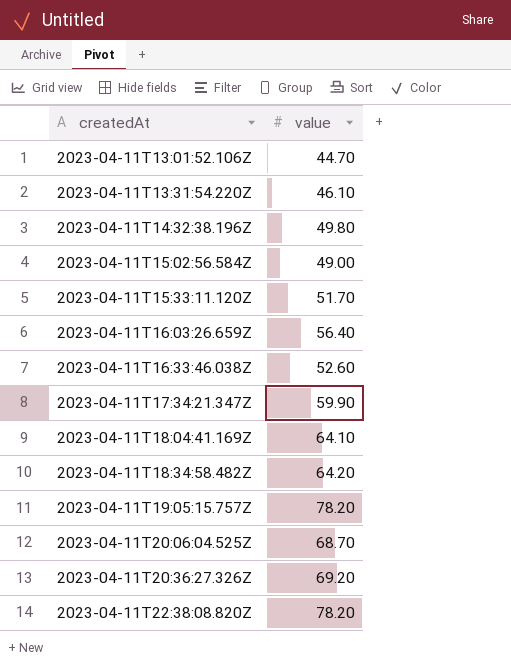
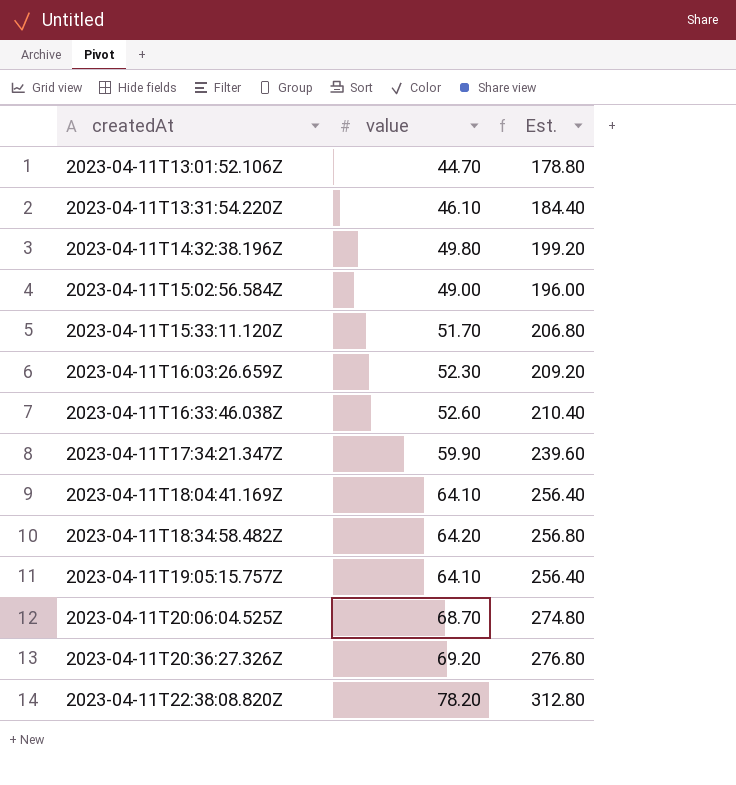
column Est. | formula: none -> [value] * 4
2023-04-11T16:03:26.659Z | value: 56.40 -> 52.30
2023-04-11T19:05:15.757Z | value: 78.20 -> 64.10

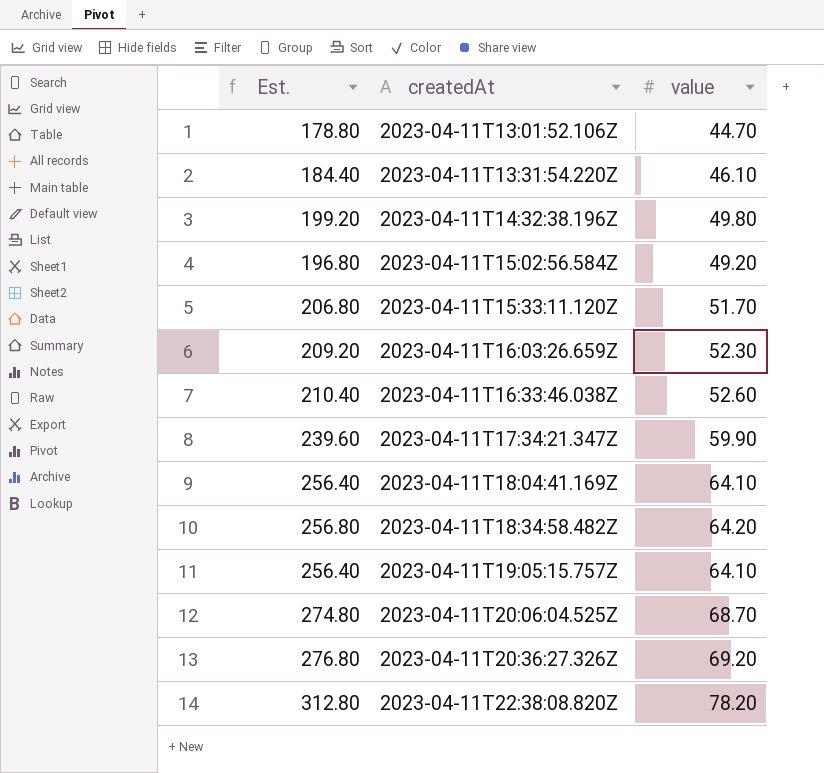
column Est. | position: 3 -> 1
2023-04-11T15:02:56.584Z | Est.: 196.00 -> 196.80
2023-04-11T15:02:56.584Z | value: 49.00 -> 49.20

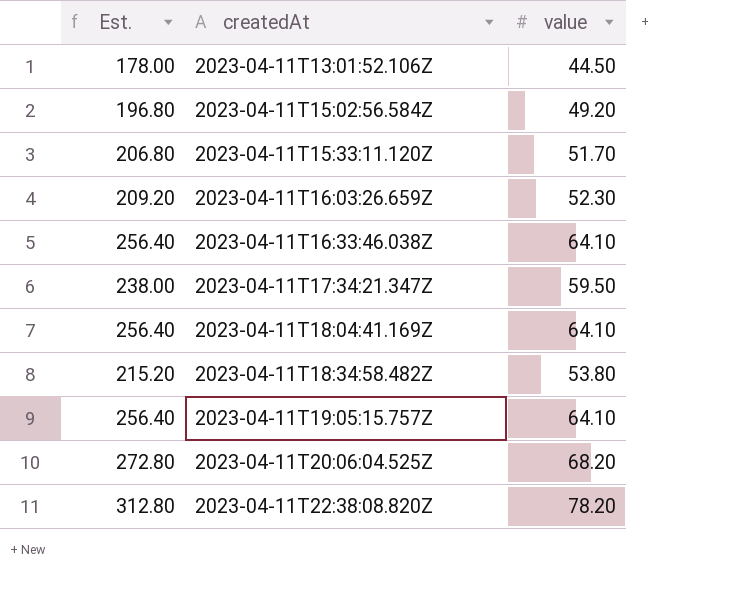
row 2023-04-11T13:31:54.220Z: 184.40 | 46.10 -> none
row 2023-04-11T14:32:38.196Z: 199.20 | 49.80 -> none
row 2023-04-11T20:36:27.326Z: 276.80 | 69.20 -> none
2023-04-11T13:01:52.106Z | Est.: 178.80 -> 178.00
2023-04-11T13:01:52.106Z | value: 44.70 -> 44.50
2023-04-11T16:33:46.038Z | Est.: 210.40 -> 256.40
2023-04-11T16:33:46.038Z | value: 52.60 -> 64.10
2023-04-11T17:34:21.347Z | Est.: 239.60 -> 238.00
2023-04-11T17:34:21.347Z | value: 59.90 -> 59.50
2023-04-11T18:34:58.482Z | Est.: 256.80 -> 215.20
2023-04-11T18:34:58.482Z | value: 64.20 -> 53.80
2023-04-11T20:06:04.525Z | Est.: 274.80 -> 272.80
2023-04-11T20:06:04.525Z | value: 68.70 -> 68.20

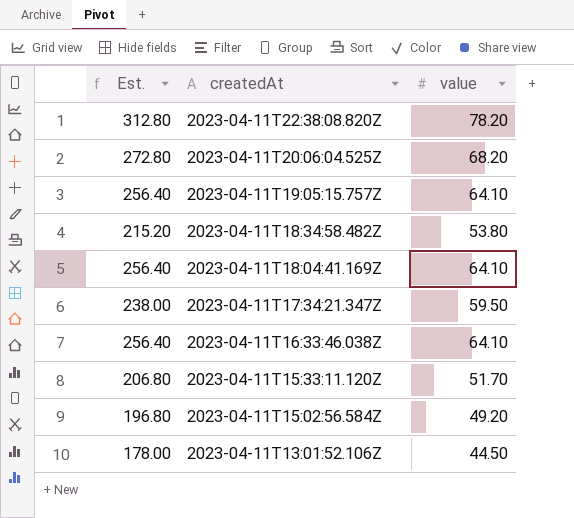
row order: createdAt ascending -> createdAt descending
row 2023-04-11T16:03:26.659Z: 209.20 | 52.30 -> none

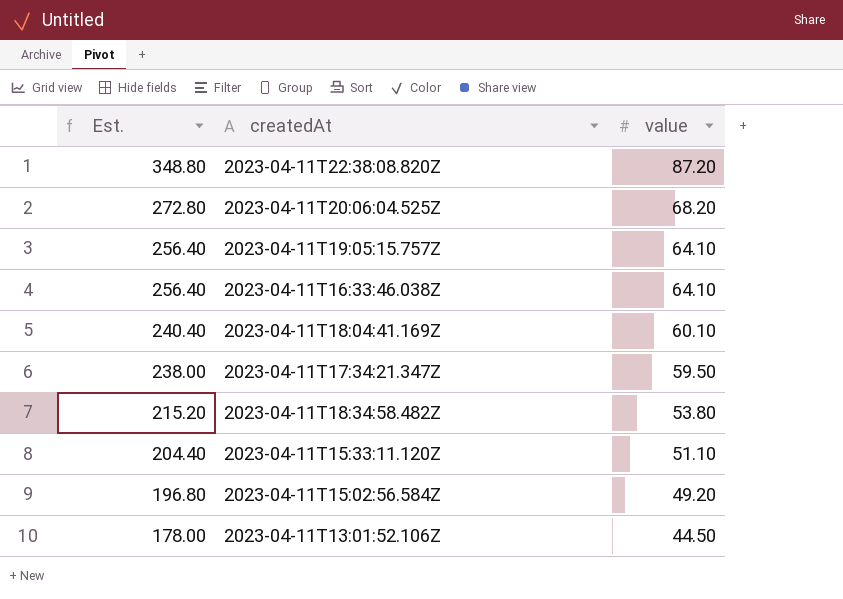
row order: createdAt descending -> Est. descending
2023-04-11T22:38:08.820Z | Est.: 312.80 -> 348.80
2023-04-11T22:38:08.820Z | value: 78.20 -> 87.20
2023-04-11T18:04:41.169Z | Est.: 256.40 -> 240.40
2023-04-11T18:04:41.169Z | value: 64.10 -> 60.10
2023-04-11T15:33:11.120Z | Est.: 206.80 -> 204.40
2023-04-11T15:33:11.120Z | value: 51.70 -> 51.10

